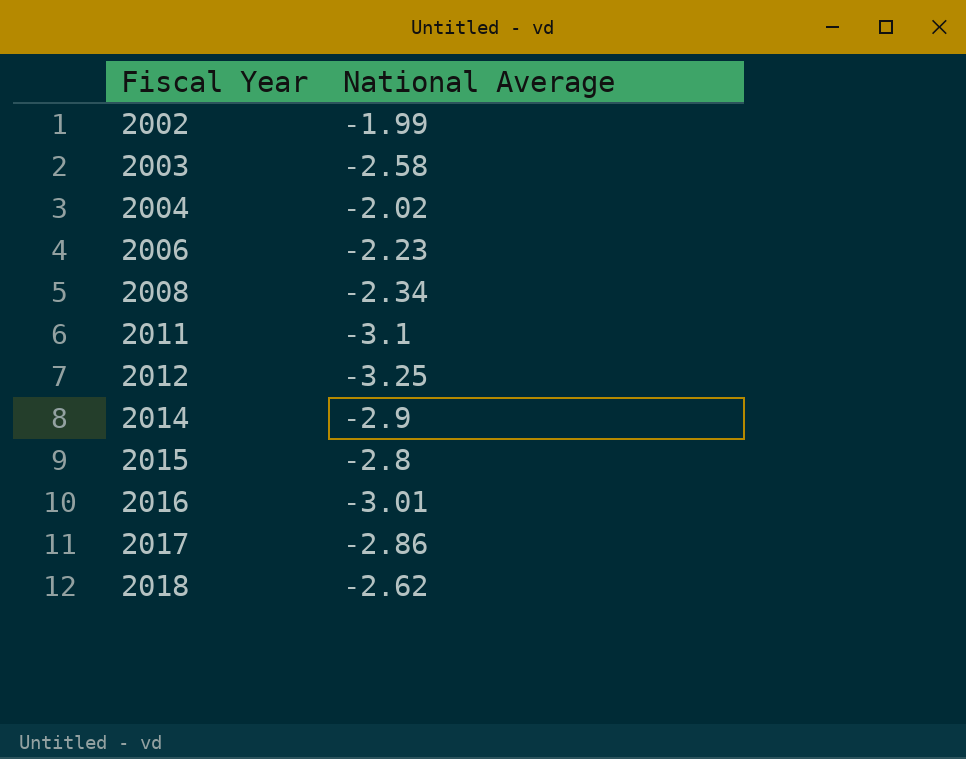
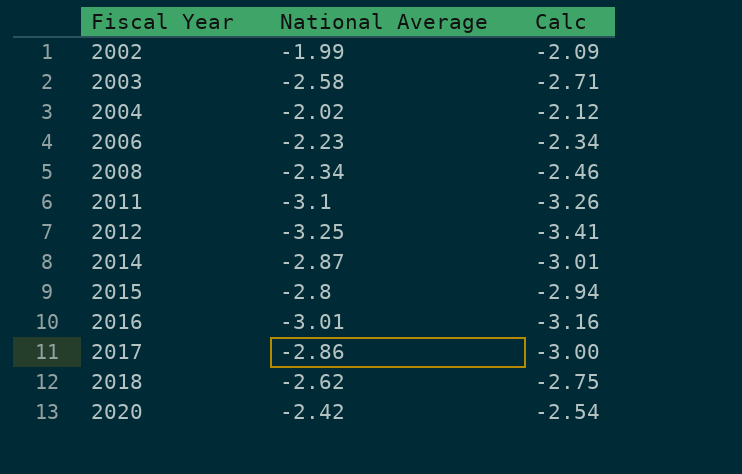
column Calc | formula: none -> [National Average] * 1.05
2014 | National Average: -2.9 -> -2.87
row 2020: none -> -2.42 | -2.54

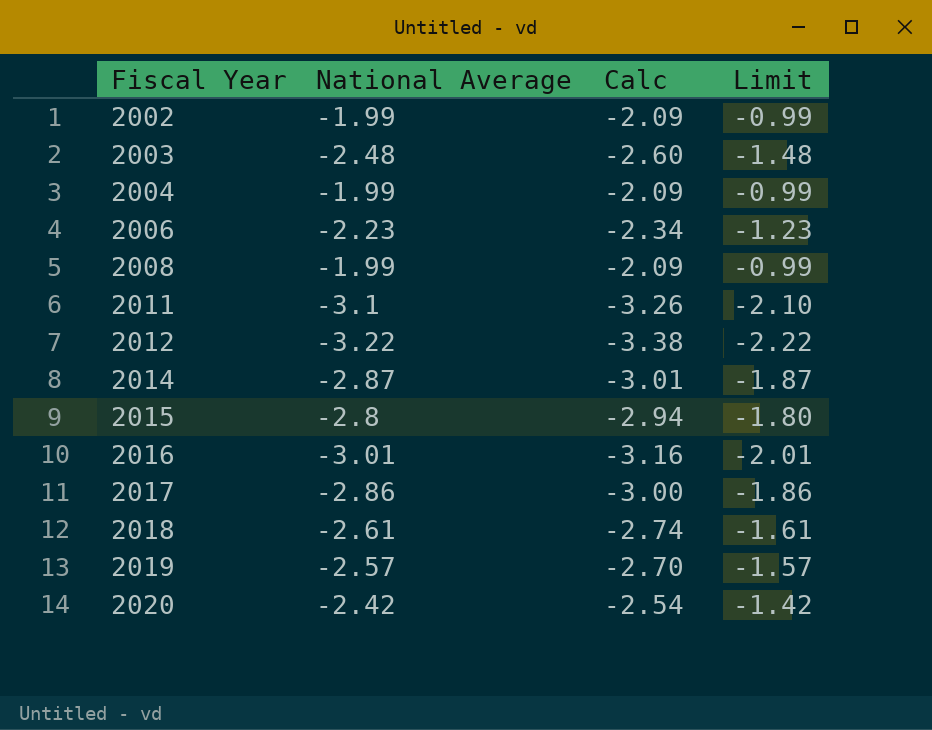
column Limit | formula: none -> [National Average] + 1
2003 | National Average: -2.58 -> -2.48
2003 | Calc: -2.71 -> -2.60
2004 | National Average: -2.02 -> -1.99
2004 | Calc: -2.12 -> -2.09
2008 | National Average: -2.34 -> -1.99
2008 | Calc: -2.46 -> -2.09
2012 | National Average: -3.25 -> -3.22
2012 | Calc: -3.41 -> -3.38
2018 | National Average: -2.62 -> -2.61
2018 | Calc: -2.75 -> -2.74
row 2019: none -> -2.57 | -2.70 | -1.57

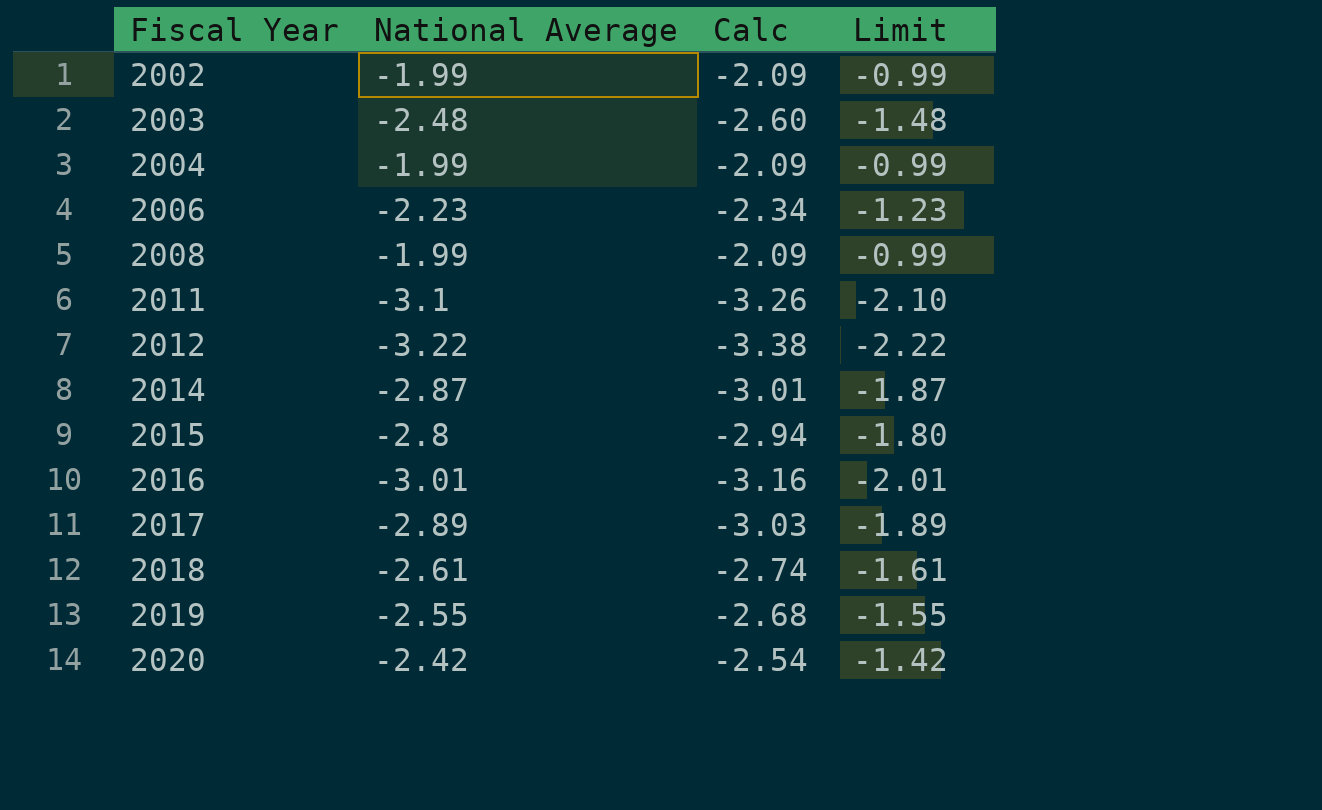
2017 | National Average: -2.86 -> -2.89
2017 | Calc: -3.00 -> -3.03
2017 | Limit: -1.86 -> -1.89
2019 | National Average: -2.57 -> -2.55
2019 | Calc: -2.70 -> -2.68
2019 | Limit: -1.57 -> -1.55

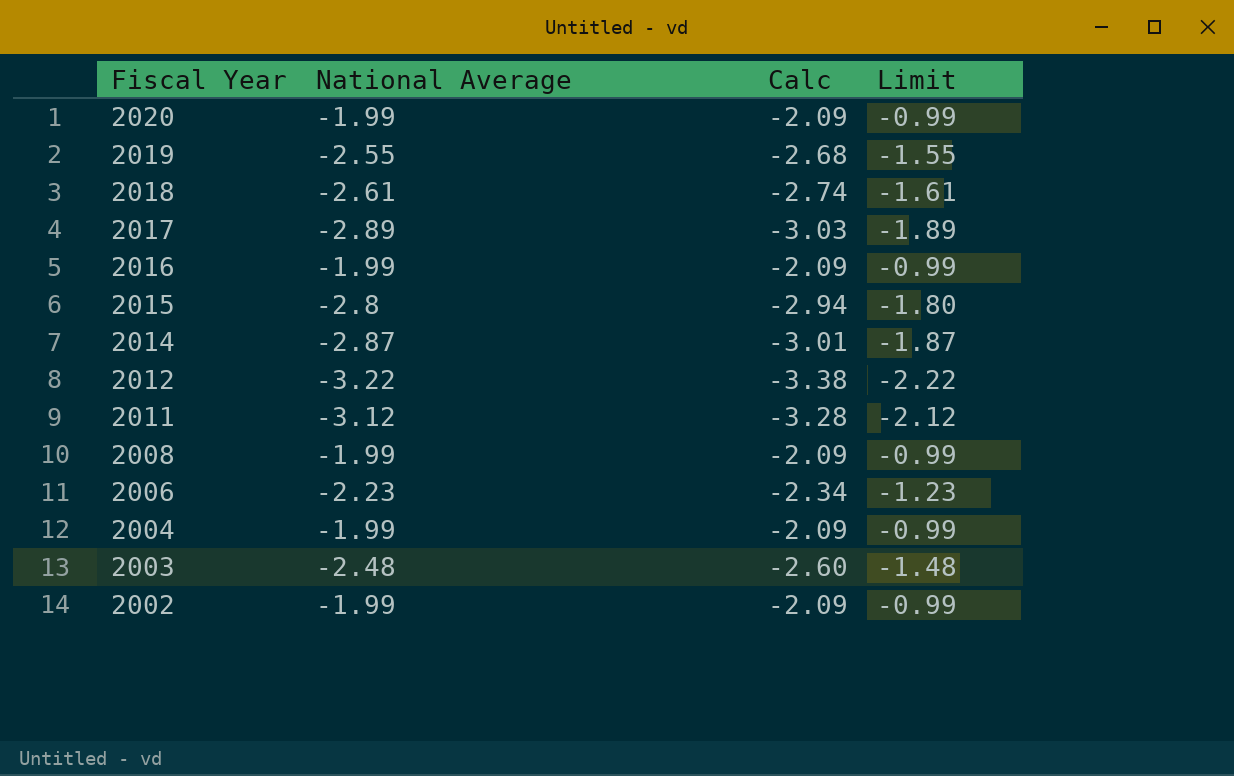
row order: Fiscal Year ascending -> Fiscal Year descending
2020 | National Average: -2.42 -> -1.99
2020 | Calc: -2.54 -> -2.09
2020 | Limit: -1.42 -> -0.99
2016 | National Average: -3.01 -> -1.99
2016 | Calc: -3.16 -> -2.09
2016 | Limit: -2.01 -> -0.99
2011 | National Average: -3.1 -> -3.12
2011 | Calc: -3.26 -> -3.28
2011 | Limit: -2.10 -> -2.12

